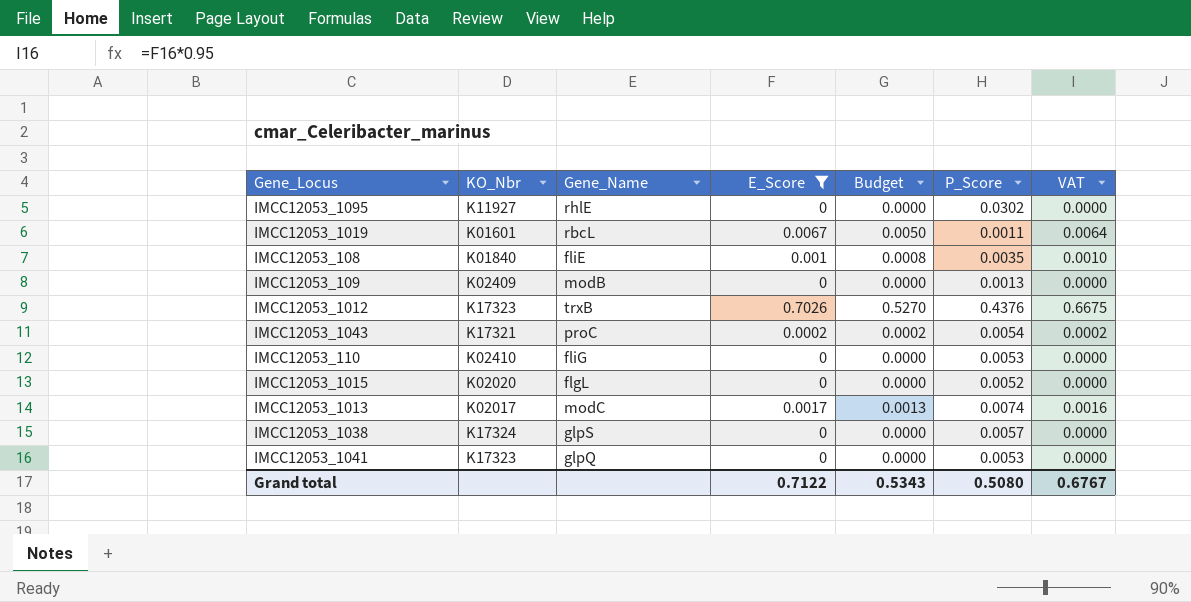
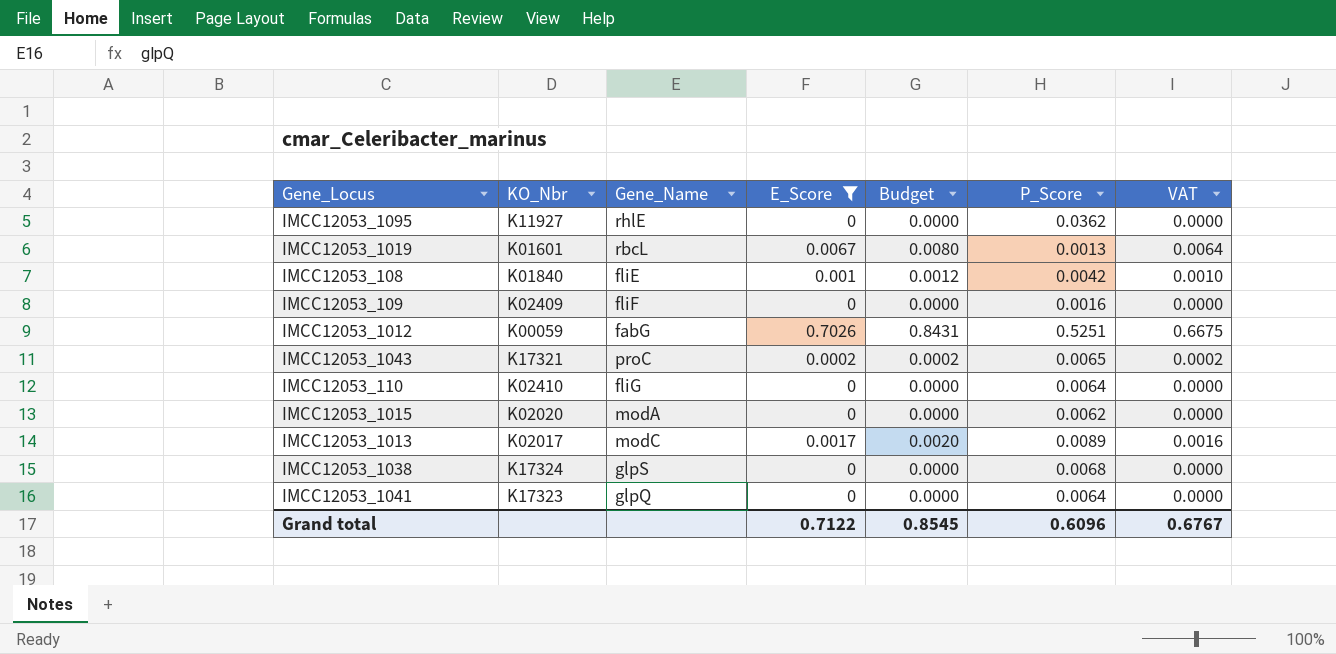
column Budget | formula: [E_Score] * 0.75 -> [E_Score] * 1.2
IMCC12053_1095 | P_Score: 0.0302 -> 0.0362
IMCC12053_1019 | P_Score: 0.0011 -> 0.0013
IMCC12053_108 | P_Score: 0.0035 -> 0.0042
IMCC12053_109 | Gene_Name: modB -> fliF
IMCC12053_109 | P_Score: 0.0013 -> 0.0016
IMCC12053_1012 | KO_Nbr: K17323 -> K00059
IMCC12053_1012 | Gene_Name: trxB -> fabG
IMCC12053_1012 | P_Score: 0.4376 -> 0.5251
IMCC12053_1043 | P_Score: 0.0054 -> 0.0065
IMCC12053_110 | P_Score: 0.0053 -> 0.0064
IMCC12053_1015 | Gene_Name: flgL -> modA
IMCC12053_1015 | P_Score: 0.0052 -> 0.0062
IMCC12053_1013 | P_Score: 0.0074 -> 0.0089
IMCC12053_1038 | P_Score: 0.0057 -> 0.0068
IMCC12053_1041 | P_Score: 0.0053 -> 0.0064
Grand total | Budget: 0.5343 -> 0.8545
Grand total | P_Score: 0.5080 -> 0.6096

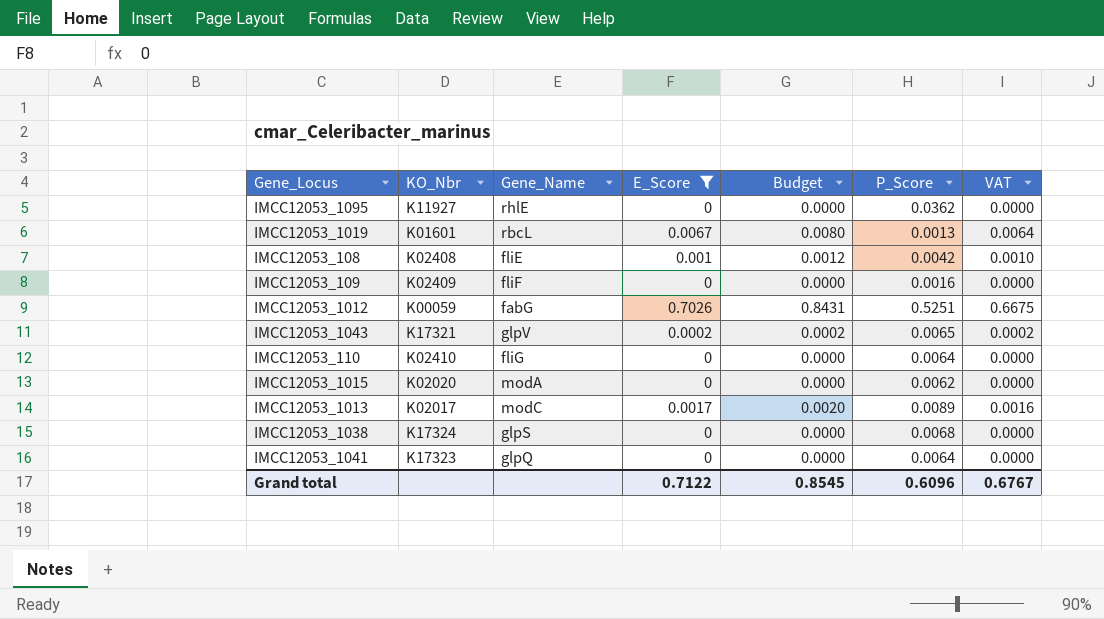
IMCC12053_108 | KO_Nbr: K01840 -> K02408
IMCC12053_1043 | Gene_Name: proC -> glpV

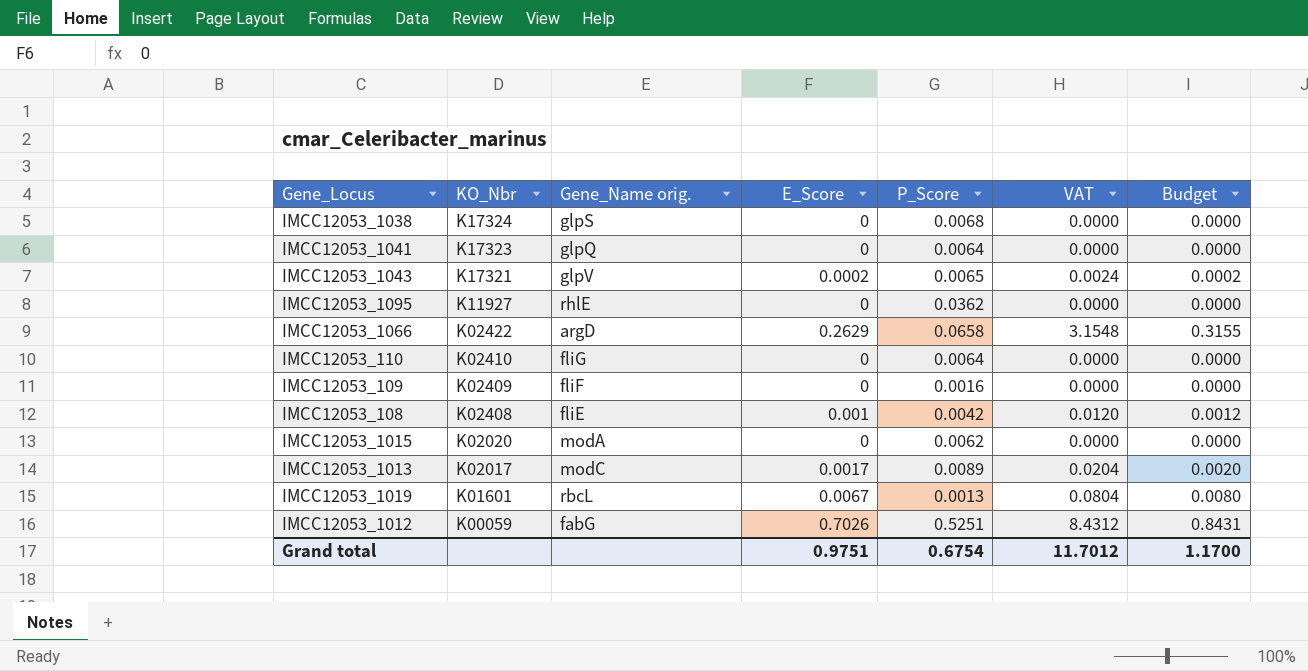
filter: E_Score != 0.2629 -> none
row order: none -> KO_Nbr descending
column name: Gene_Name -> Gene_Name orig.
column VAT | formula: [E_Score] * 0.95 -> [E_Score] * 12
column Budget | position: 5 -> 7
Grand total | E_Score: 0.7122 -> 0.9751
Grand total | P_Score: 0.6096 -> 0.6754
Grand total | VAT: 0.6767 -> 11.7012
Grand total | Budget: 0.8545 -> 1.1700

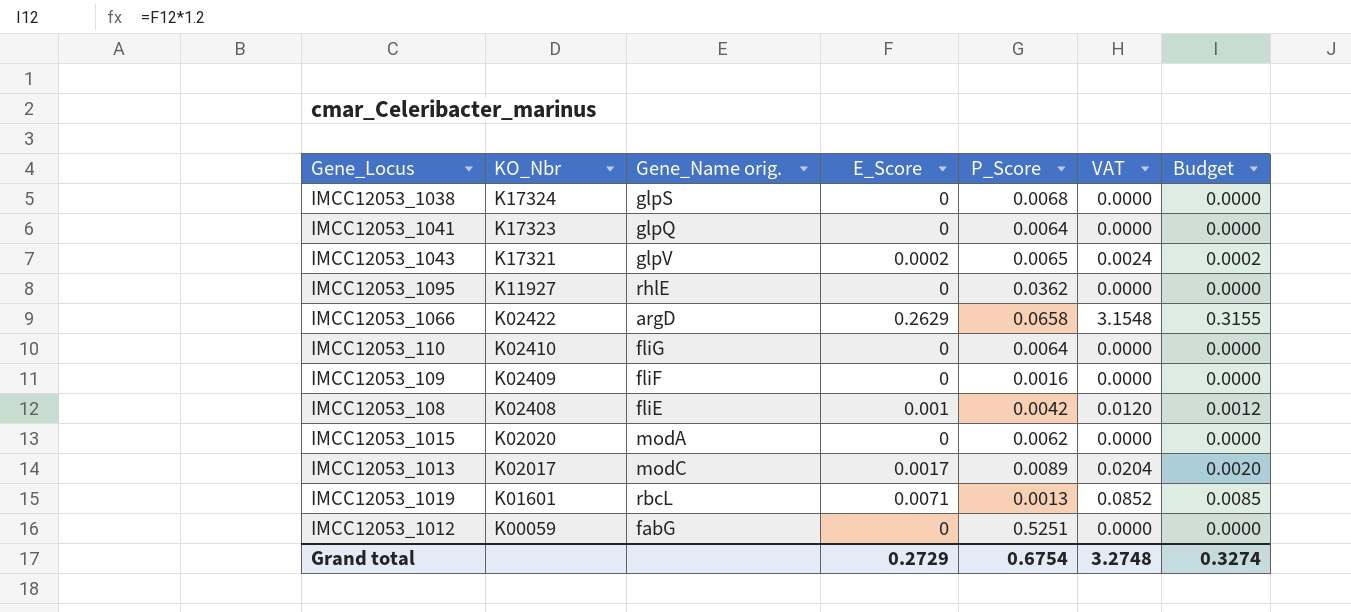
IMCC12053_1019 | E_Score: 0.0067 -> 0.0071
IMCC12053_1019 | VAT: 0.0804 -> 0.0852
IMCC12053_1019 | Budget: 0.0080 -> 0.0085
IMCC12053_1012 | E_Score: 0.7026 -> 0
IMCC12053_1012 | VAT: 8.4312 -> 0.0000
IMCC12053_1012 | Budget: 0.8431 -> 0.0000
Grand total | E_Score: 0.9751 -> 0.2729
Grand total | VAT: 11.7012 -> 3.2748
Grand total | Budget: 1.1700 -> 0.3274

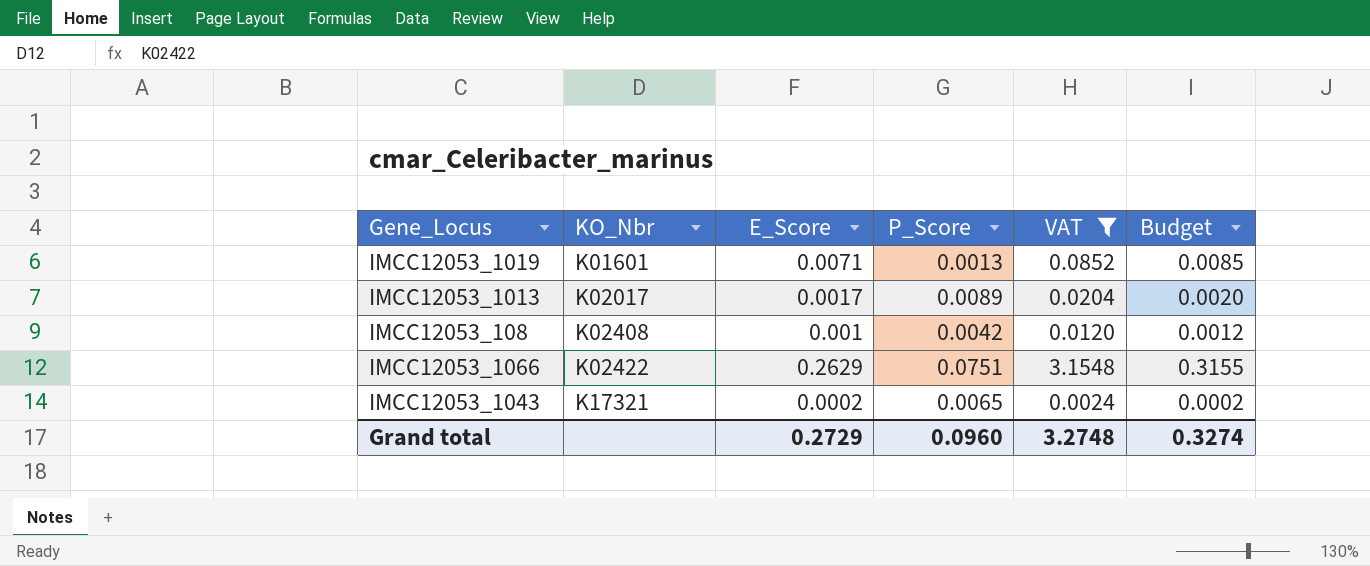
filter: none -> VAT != 0.0000
row order: KO_Nbr descending -> KO_Nbr ascending
column Gene_Name orig. | position: 3 -> none
IMCC12053_1066 | P_Score: 0.0658 -> 0.0751
Grand total | P_Score: 0.6754 -> 0.0960

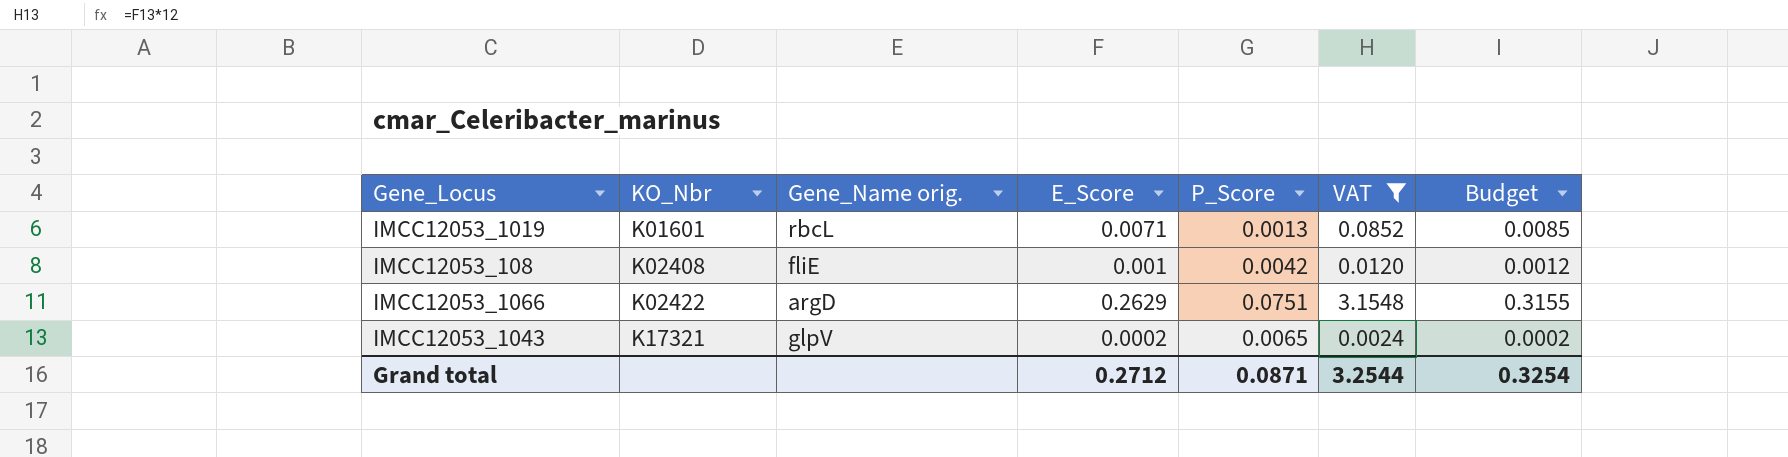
column Gene_Name orig. | position: none -> 3
row IMCC12053_1013: K02017 | 0.0017 | 0.0089 | 0.0204 | 0.0020 -> none
Grand total | E_Score: 0.2729 -> 0.2712
Grand total | P_Score: 0.0960 -> 0.0871
Grand total | VAT: 3.2748 -> 3.2544
Grand total | Budget: 0.3274 -> 0.3254

